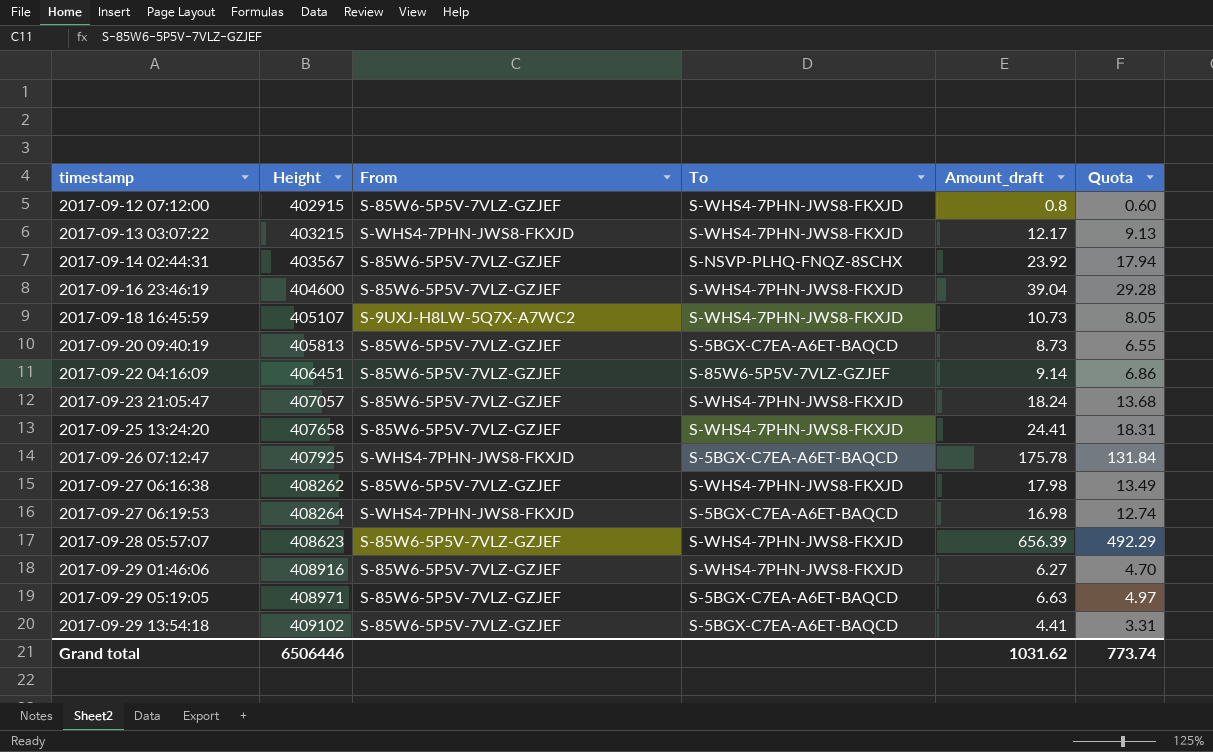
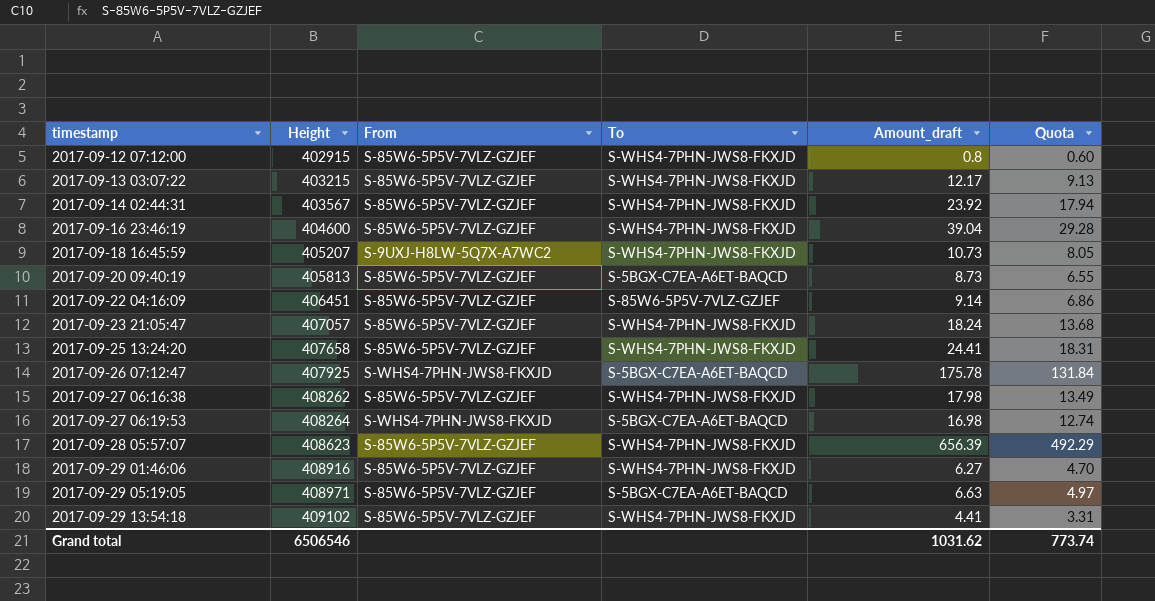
2017-09-13 03:07:22 | From: S-WHS4-7PHN-JWS8-FKXJD -> S-85W6-5P5V-7VLZ-GZJEF
2017-09-14 02:44:31 | To: S-NSVP-PLHQ-FNQZ-8SCHX -> S-WHS4-7PHN-JWS8-FKXJD
2017-09-18 16:45:59 | Height: 405107 -> 405207
2017-09-29 13:54:18 | To: S-5BGX-C7EA-A6ET-BAQCD -> S-WHS4-7PHN-JWS8-FKXJD
Grand total | Height: 6506446 -> 6506546

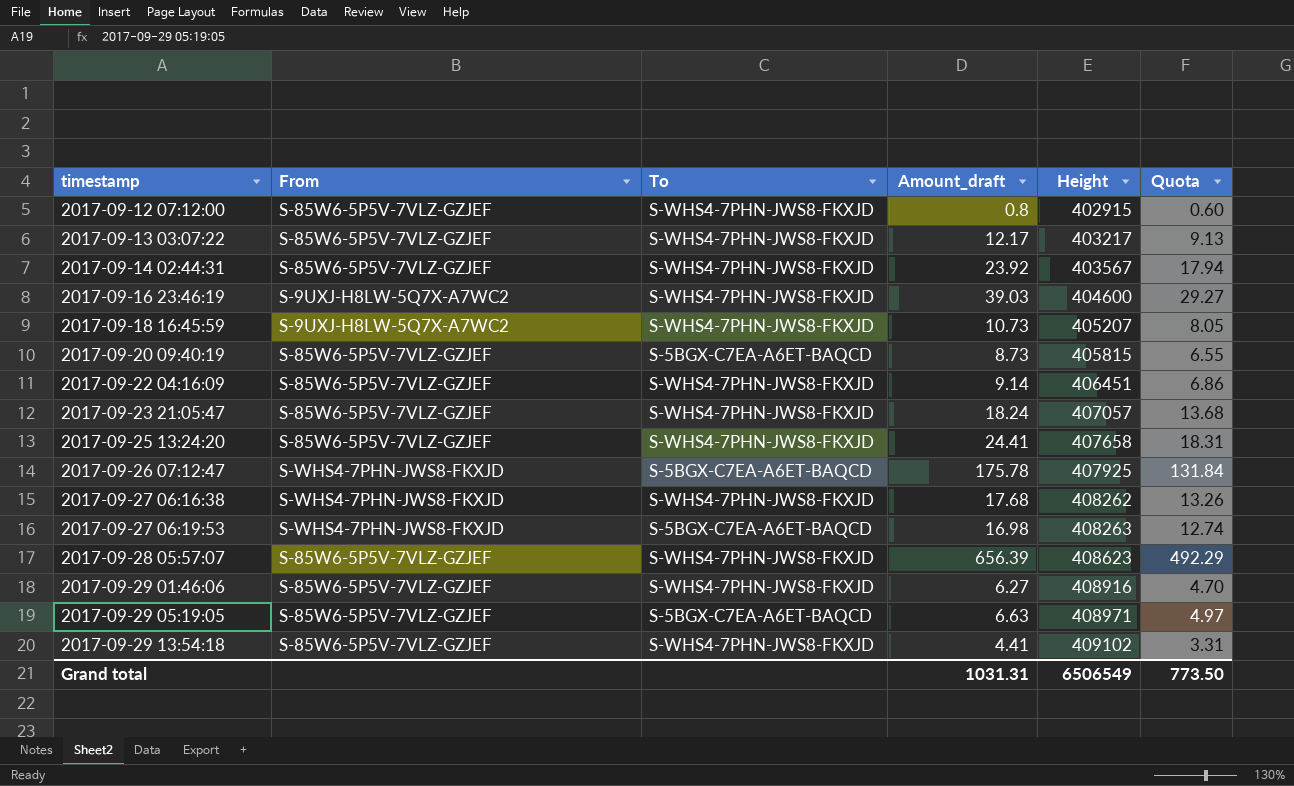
column Height | position: 2 -> 5
2017-09-13 03:07:22 | Height: 403215 -> 403217
2017-09-16 23:46:19 | From: S-85W6-5P5V-7VLZ-GZJEF -> S-9UXJ-H8LW-5Q7X-A7WC2
2017-09-16 23:46:19 | Amount_draft: 39.04 -> 39.03
2017-09-16 23:46:19 | Quota: 29.28 -> 29.27
2017-09-20 09:40:19 | Height: 405813 -> 405815
2017-09-22 04:16:09 | To: S-85W6-5P5V-7VLZ-GZJEF -> S-WHS4-7PHN-JWS8-FKXJD
2017-09-27 06:16:38 | From: S-85W6-5P5V-7VLZ-GZJEF -> S-WHS4-7PHN-JWS8-FKXJD
2017-09-27 06:16:38 | Amount_draft: 17.98 -> 17.68
2017-09-27 06:16:38 | Quota: 13.49 -> 13.26
2017-09-27 06:19:53 | Height: 408264 -> 408263
Grand total | Amount_draft: 1031.62 -> 1031.31
Grand total | Height: 6506546 -> 6506549
Grand total | Quota: 773.74 -> 773.50

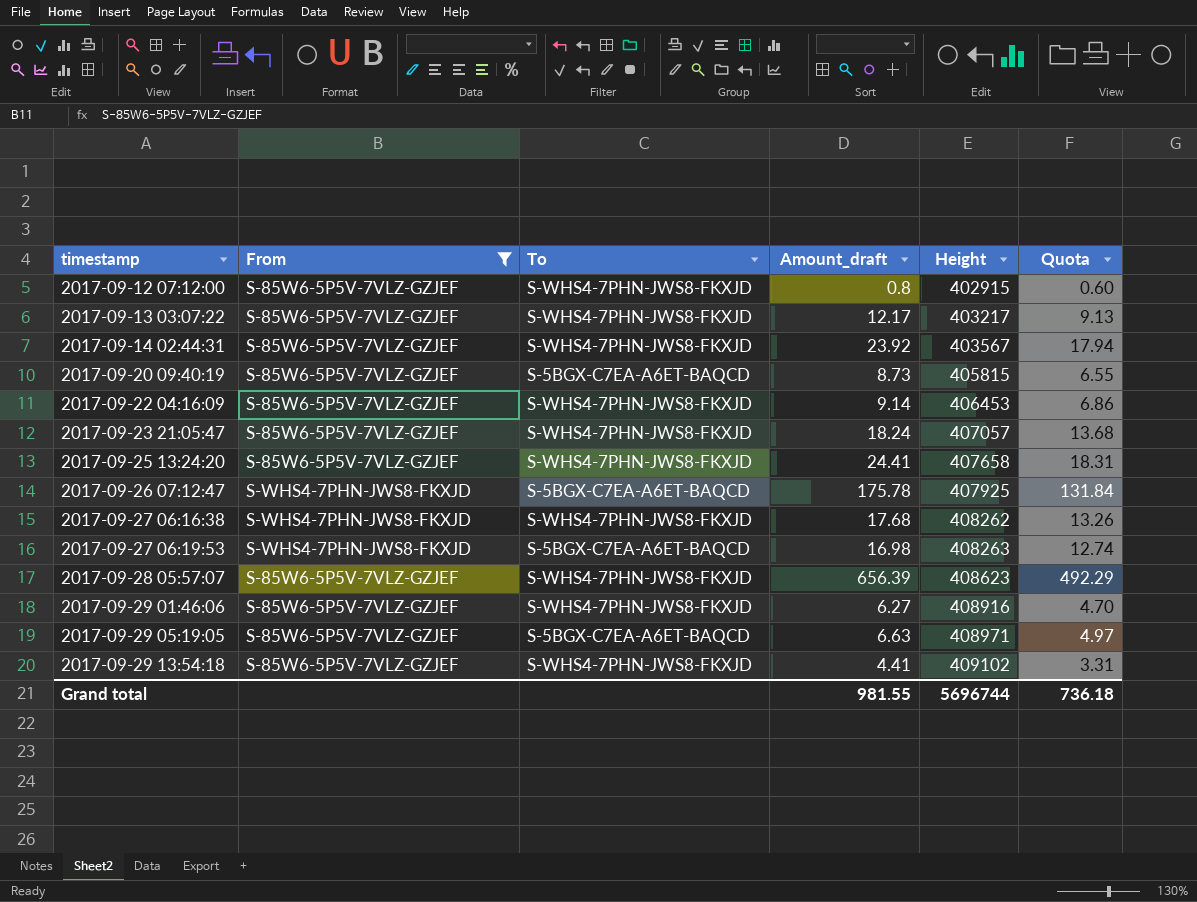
filter: none -> From != S-9UXJ-H8LW-5Q7X-A7WC2
2017-09-22 04:16:09 | Height: 406451 -> 406453
Grand total | Amount_draft: 1031.31 -> 981.55
Grand total | Height: 6506549 -> 5696744
Grand total | Quota: 773.50 -> 736.18

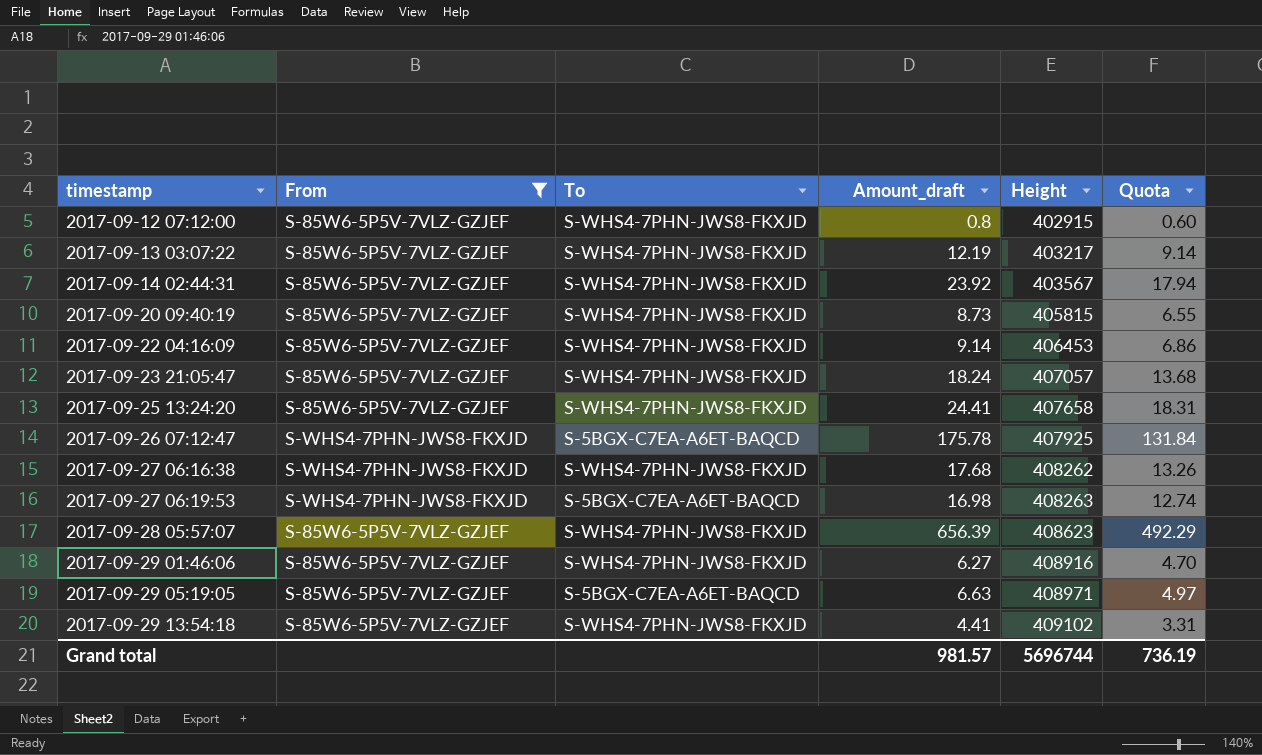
2017-09-13 03:07:22 | Amount_draft: 12.17 -> 12.19
2017-09-13 03:07:22 | Quota: 9.13 -> 9.14
2017-09-20 09:40:19 | To: S-5BGX-C7EA-A6ET-BAQCD -> S-WHS4-7PHN-JWS8-FKXJD
Grand total | Amount_draft: 981.55 -> 981.57
Grand total | Quota: 736.18 -> 736.19

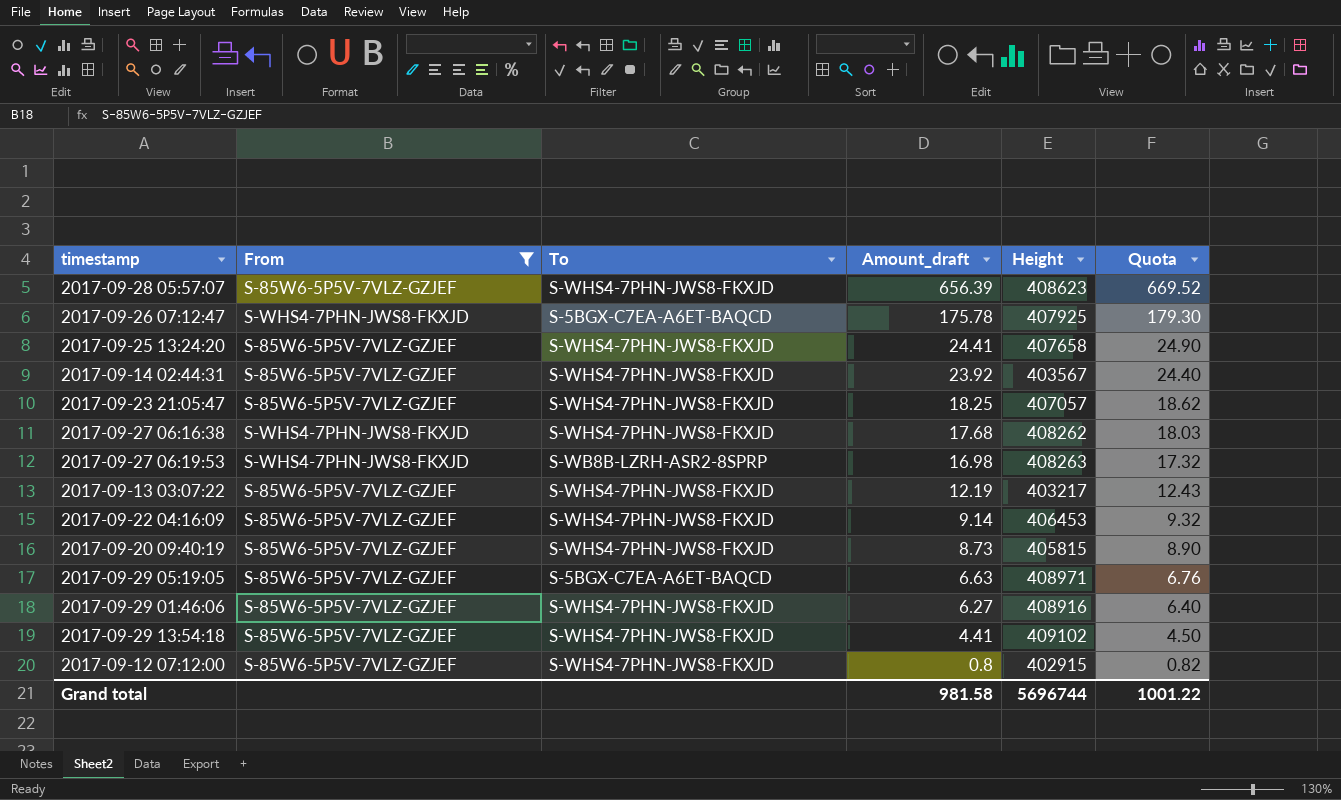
row order: timestamp ascending -> Amount_draft descending
column Quota | formula: [Amount_draft] * 0.75 -> [Amount_draft] * 1.02
2017-09-23 21:05:47 | Amount_draft: 18.24 -> 18.25
2017-09-27 06:19:53 | To: S-5BGX-C7EA-A6ET-BAQCD -> S-WB8B-LZRH-ASR2-8SPRP
Grand total | Amount_draft: 981.57 -> 981.58
Grand total | Quota: 736.19 -> 1001.22

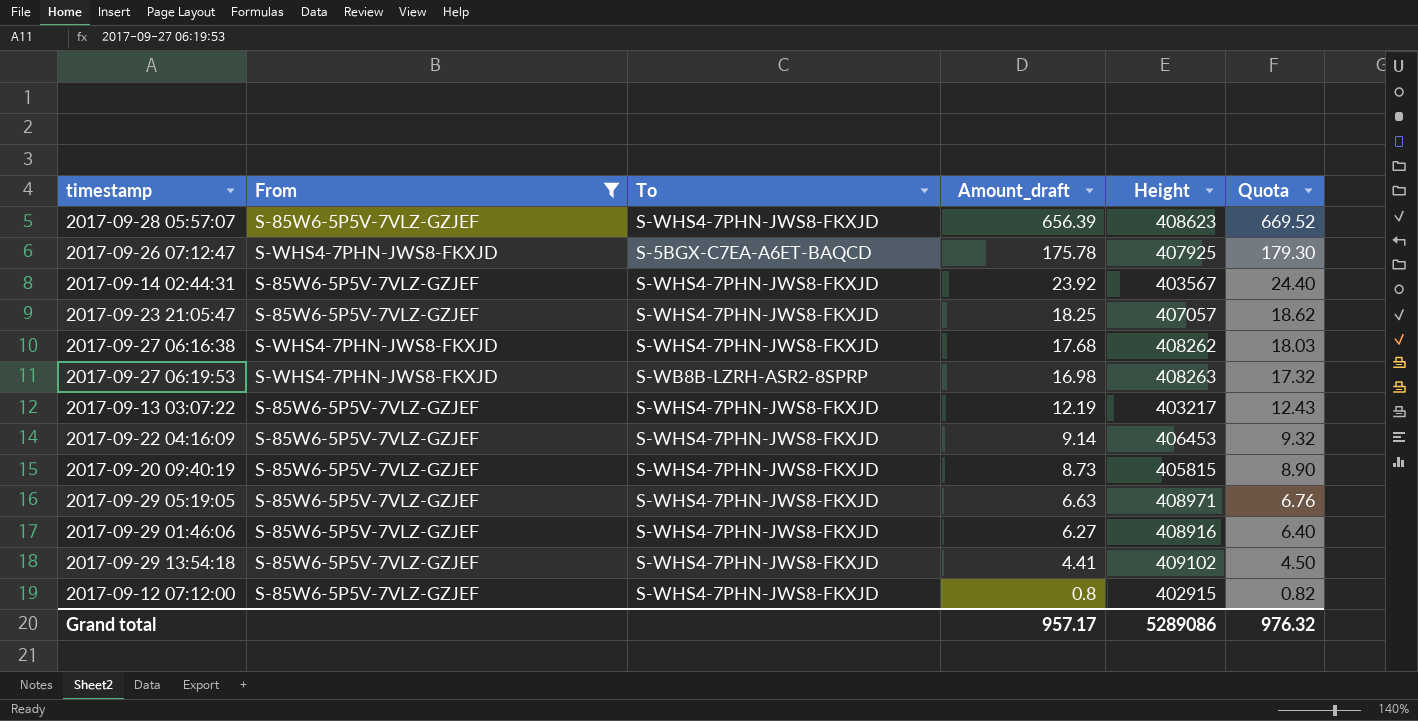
row 2017-09-25 13:24:20: S-85W6-5P5V-7VLZ-GZJEF | S-WHS4-7PHN-JWS8-FKXJD | 24.41 | 407658 | 24.90 -> none
2017-09-29 05:19:05 | To: S-5BGX-C7EA-A6ET-BAQCD -> S-WHS4-7PHN-JWS8-FKXJD
Grand total | Amount_draft: 981.58 -> 957.17
Grand total | Height: 5696744 -> 5289086
Grand total | Quota: 1001.22 -> 976.32

